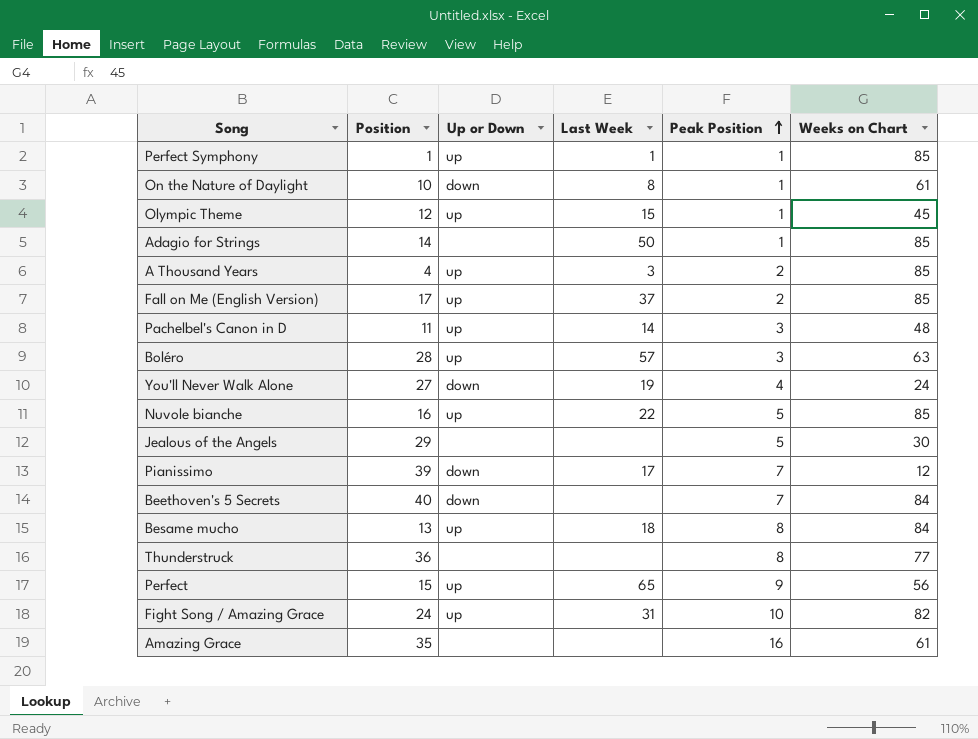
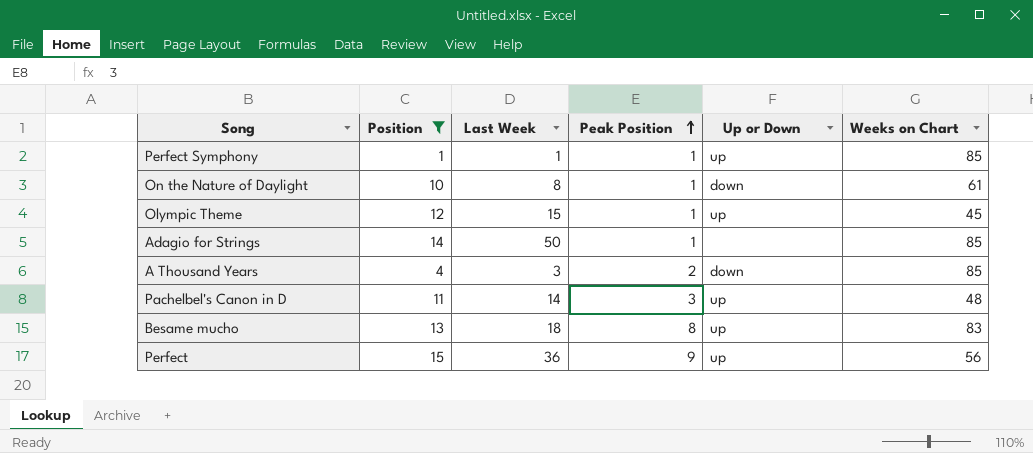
filter: none -> Position <= 15
column Up or Down | position: 3 -> 5
A Thousand Years | Up or Down: up -> down
Besame mucho | Weeks on Chart: 84 -> 83
Perfect | Last Week: 65 -> 36

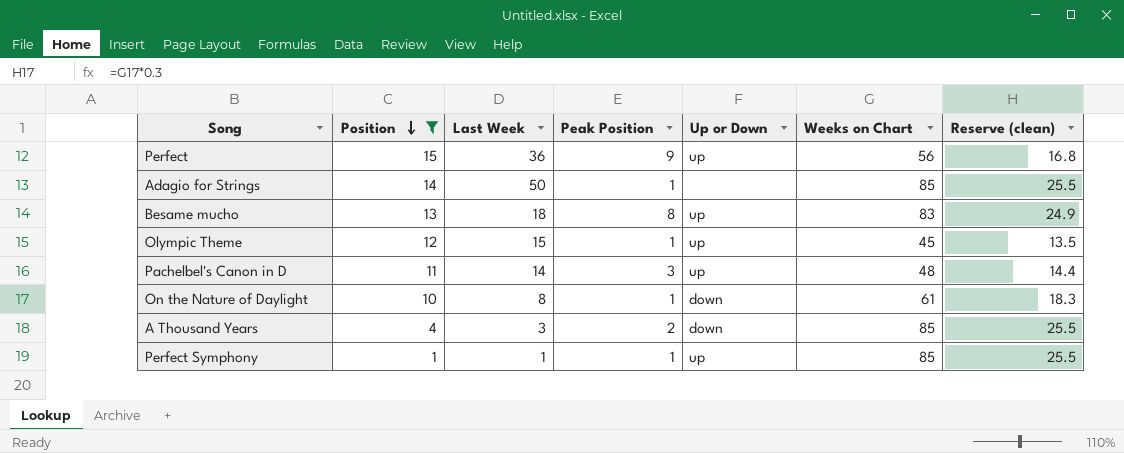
row order: Peak Position ascending -> Position descending
column Reserve (clean) | formula: none -> [Weeks on Chart] * 0.3

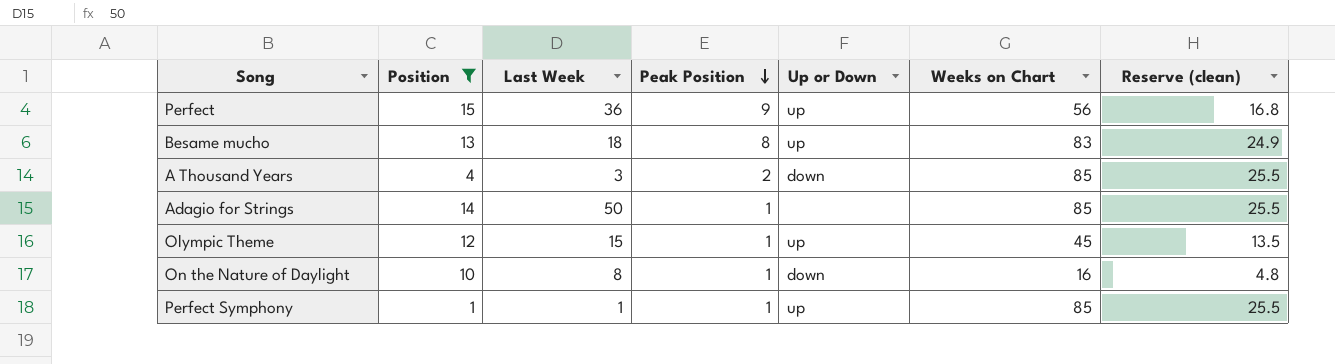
row order: Position descending -> Peak Position descending
row Pachelbel's Canon in D: 11 | 14 | 3 | up | 48 | 14.4 -> none
On the Nature of Daylight | Weeks on Chart: 61 -> 16
On the Nature of Daylight | Reserve (clean): 18.3 -> 4.8

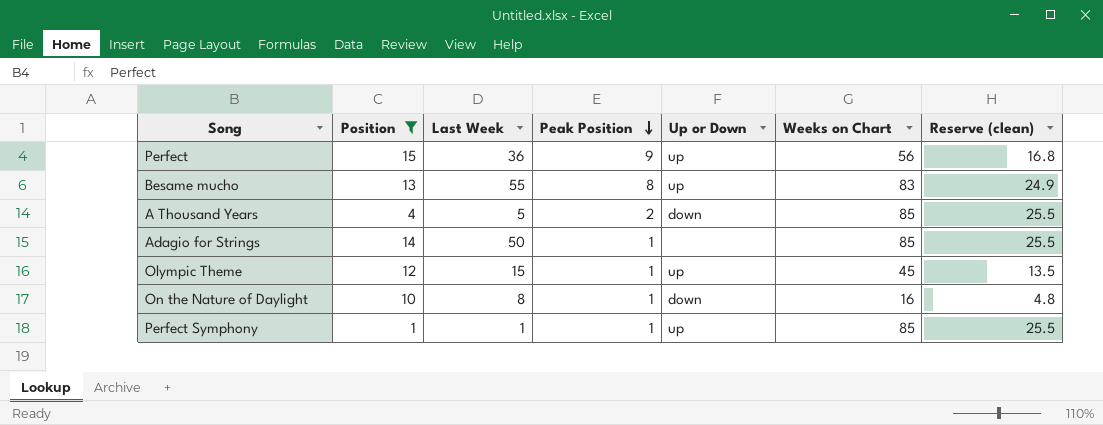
Besame mucho | Last Week: 18 -> 55
A Thousand Years | Last Week: 3 -> 5

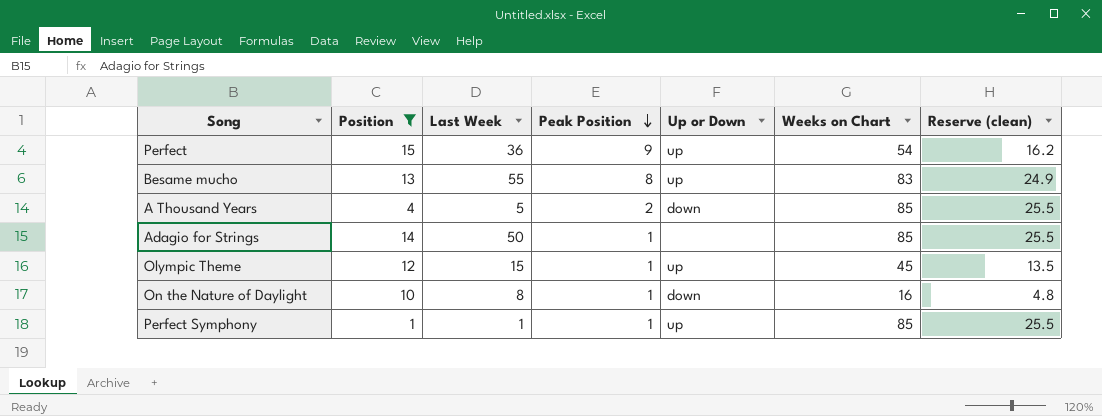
Perfect | Weeks on Chart: 56 -> 54
Perfect | Reserve (clean): 16.8 -> 16.2

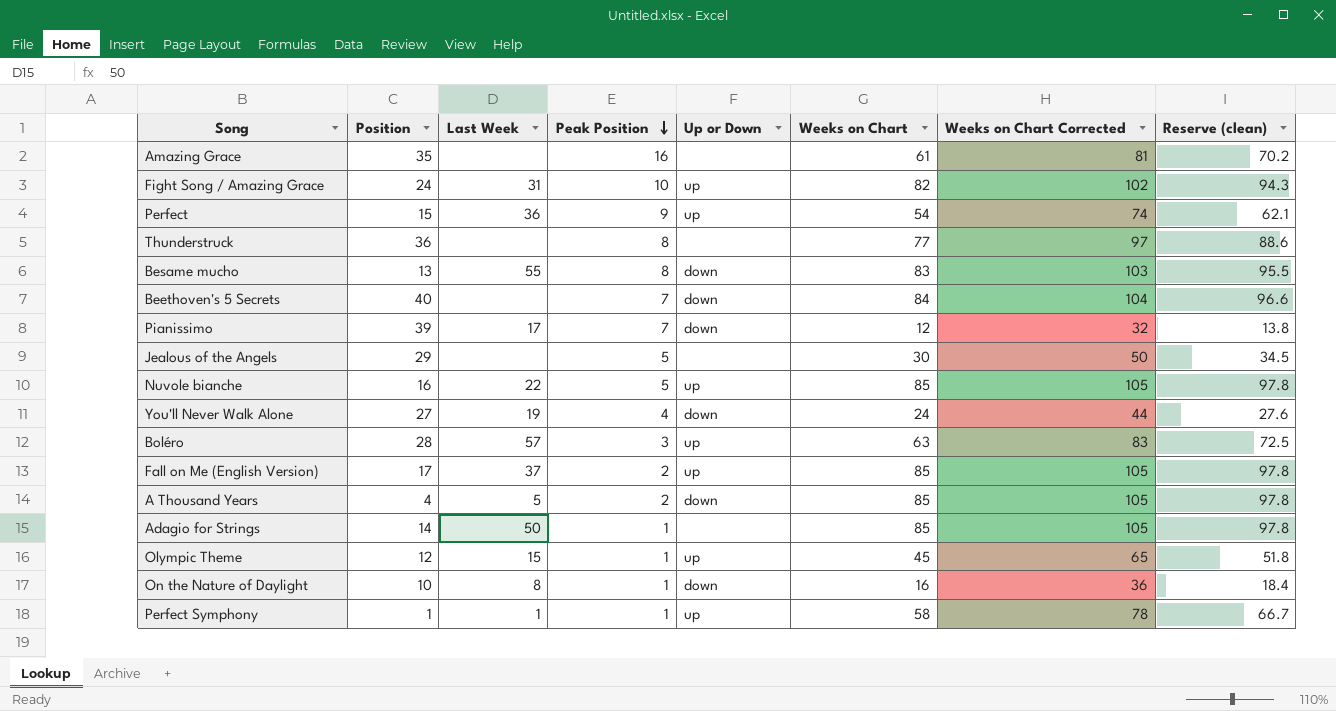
filter: Position <= 15 -> none
column Weeks on Chart Corrected | formula: none -> [Weeks on Chart] + 20
column Reserve (clean) | formula: [Weeks on Chart] * 0.3 -> [Weeks on Chart] * 1.15
Besame mucho | Up or Down: up -> down
Perfect Symphony | Weeks on Chart: 85 -> 58

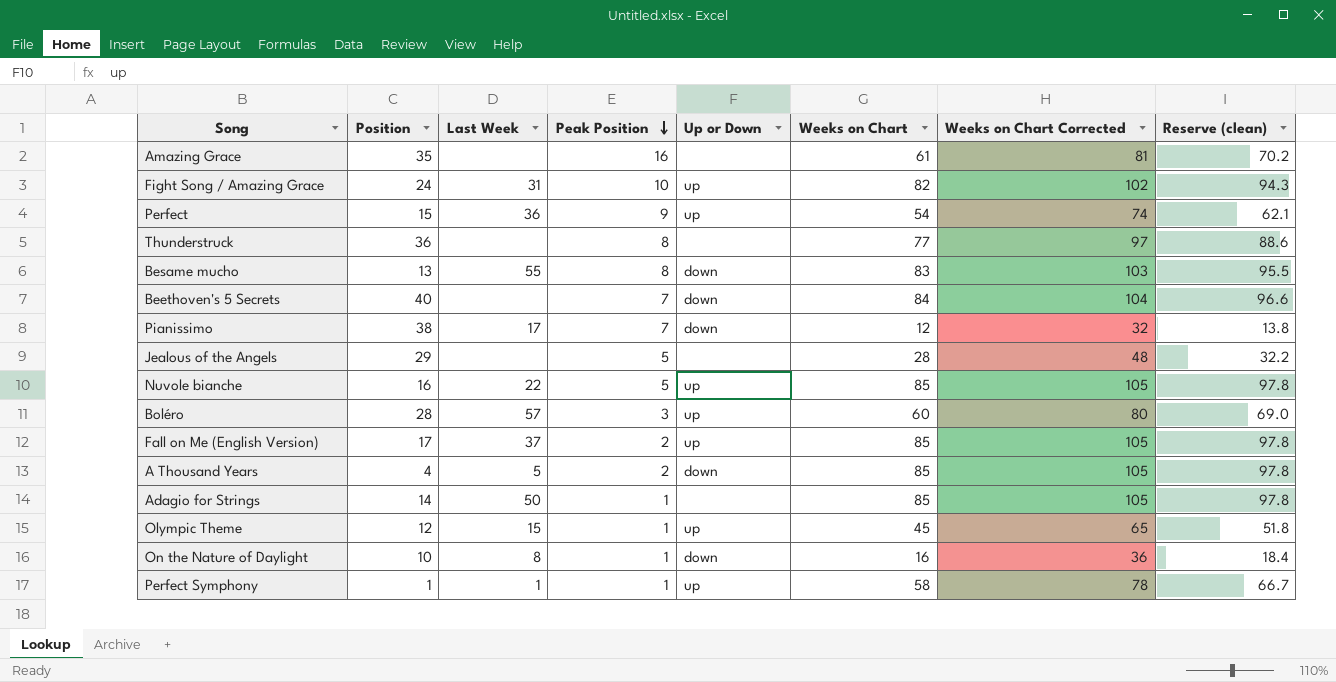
row You'll Never Walk Alone: 27 | 19 | 4 | down | 24 | 44 | 27.6 -> none
Pianissimo | Position: 39 -> 38
Jealous of the Angels | Weeks on Chart: 30 -> 28
Jealous of the Angels | Weeks on Chart Corrected: 50 -> 48
Jealous of the Angels | Reserve (clean): 34.5 -> 32.2
Boléro | Weeks on Chart: 63 -> 60
Boléro | Weeks on Chart Corrected: 83 -> 80
Boléro | Reserve (clean): 72.5 -> 69.0

